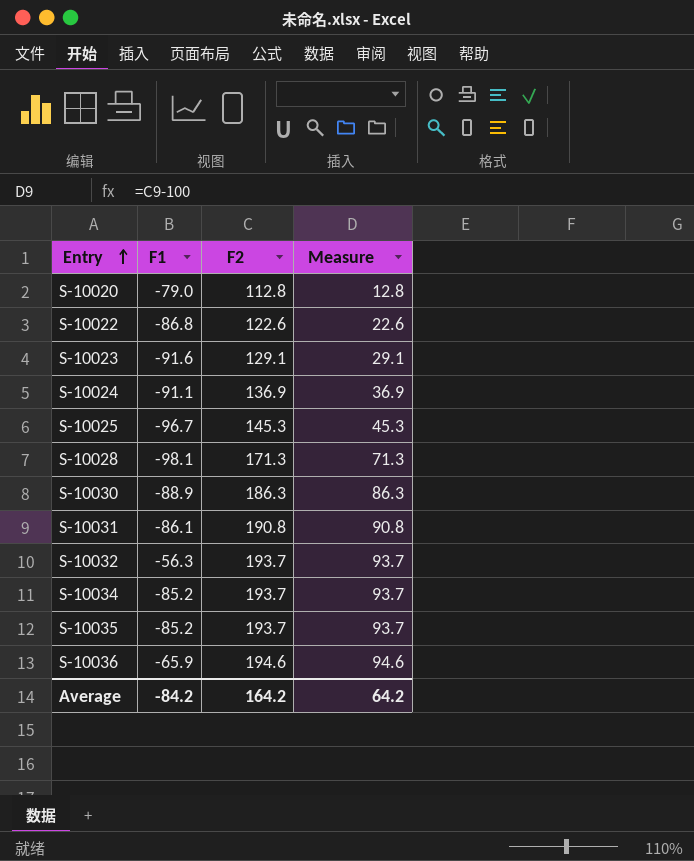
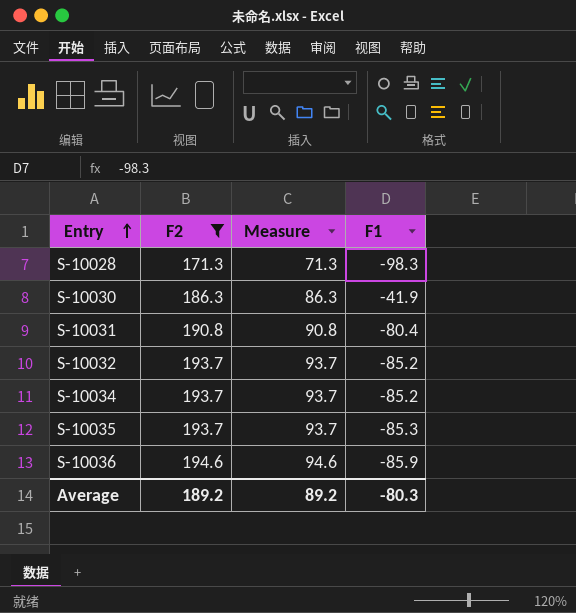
filter: none -> F2 >= 171.3
column F1 | position: 2 -> 4
S-10028 | F1: -98.1 -> -98.3
S-10030 | F1: -88.9 -> -41.9
S-10031 | F1: -86.1 -> -80.4
S-10032 | F1: -56.3 -> -85.2
S-10035 | F1: -85.2 -> -85.3
S-10036 | F1: -65.9 -> -85.9
Average | F2: 164.2 -> 189.2
Average | Measure: 64.2 -> 89.2
Average | F1: -84.2 -> -80.3

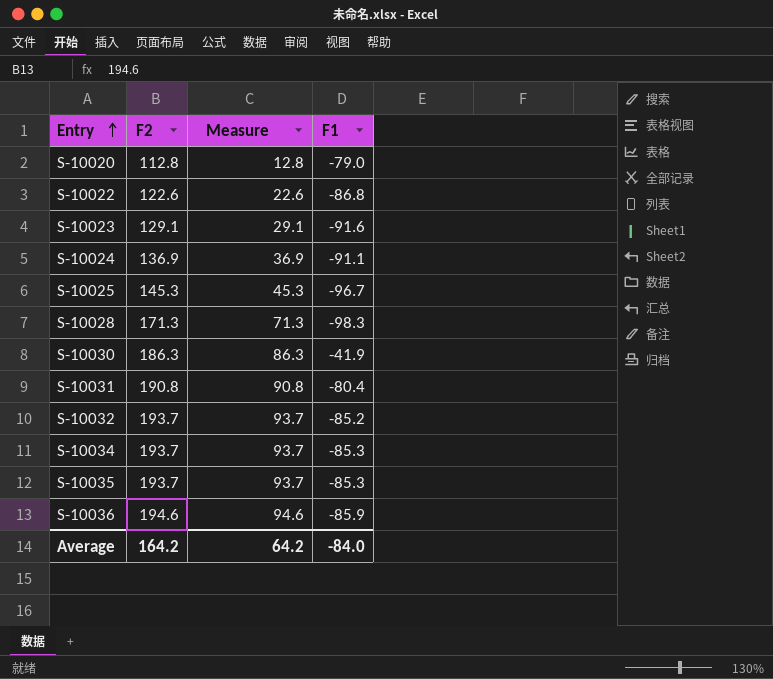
filter: F2 >= 171.3 -> none
S-10034 | F1: -85.2 -> -85.3
Average | F2: 189.2 -> 164.2
Average | Measure: 89.2 -> 64.2
Average | F1: -80.3 -> -84.0

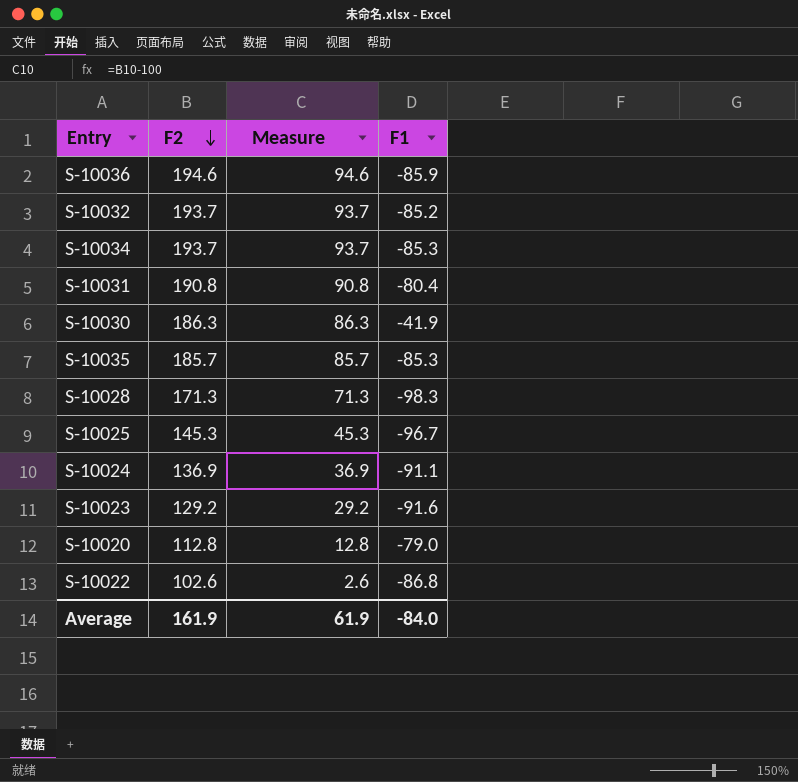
row order: Entry ascending -> F2 descending
S-10035 | F2: 193.7 -> 185.7
S-10035 | Measure: 93.7 -> 85.7
S-10023 | F2: 129.1 -> 129.2
S-10023 | Measure: 29.1 -> 29.2
S-10022 | F2: 122.6 -> 102.6
S-10022 | Measure: 22.6 -> 2.6
Average | F2: 164.2 -> 161.9
Average | Measure: 64.2 -> 61.9

